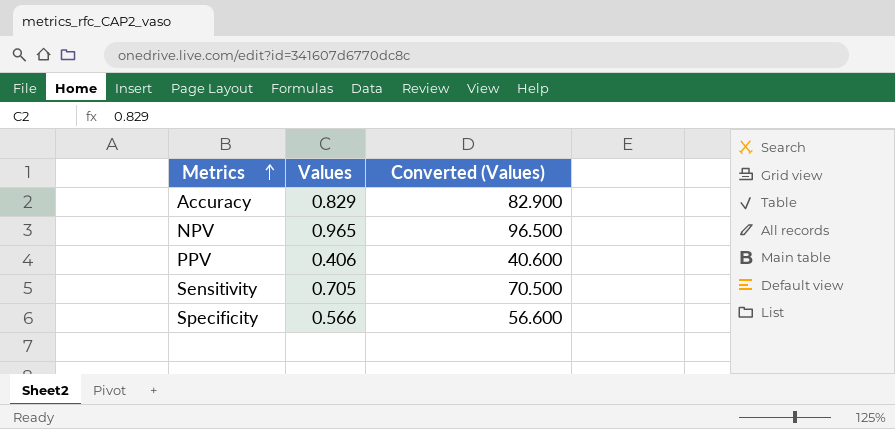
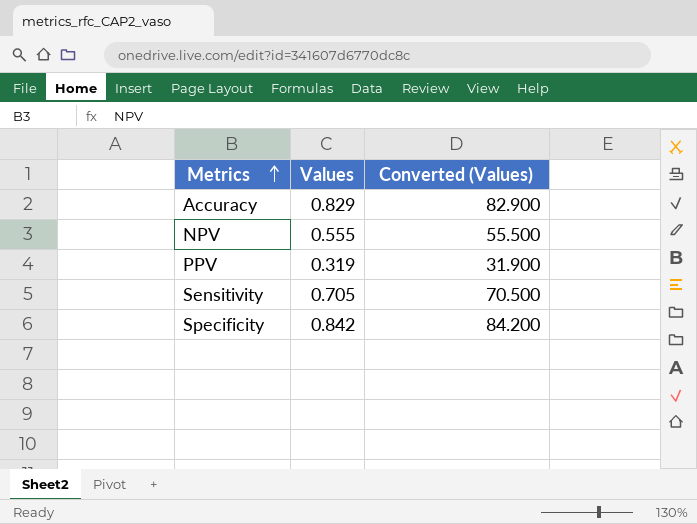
NPV | Values: 0.965 -> 0.555
NPV | Converted (Values): 96.500 -> 55.500
PPV | Values: 0.406 -> 0.319
PPV | Converted (Values): 40.600 -> 31.900
Specificity | Values: 0.566 -> 0.842
Specificity | Converted (Values): 56.600 -> 84.200

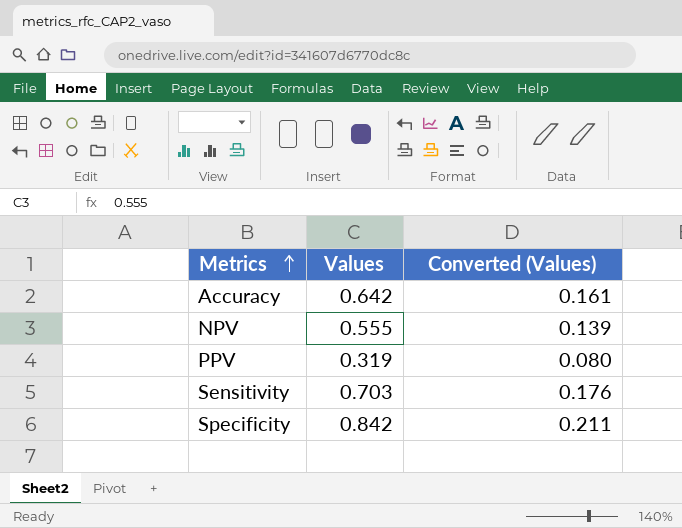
column Converted (Values) | formula: [Values] * 100 -> [Values] * 0.25
Accuracy | Values: 0.829 -> 0.642
Sensitivity | Values: 0.705 -> 0.703

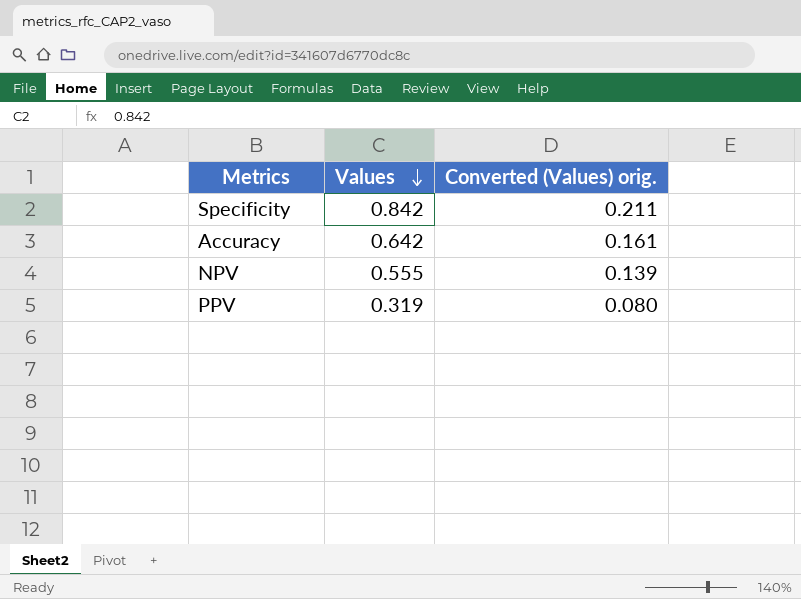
row order: Metrics ascending -> Values descending
column name: Converted (Values) -> Converted (Values) orig.
row Sensitivity: 0.703 | 0.176 -> none

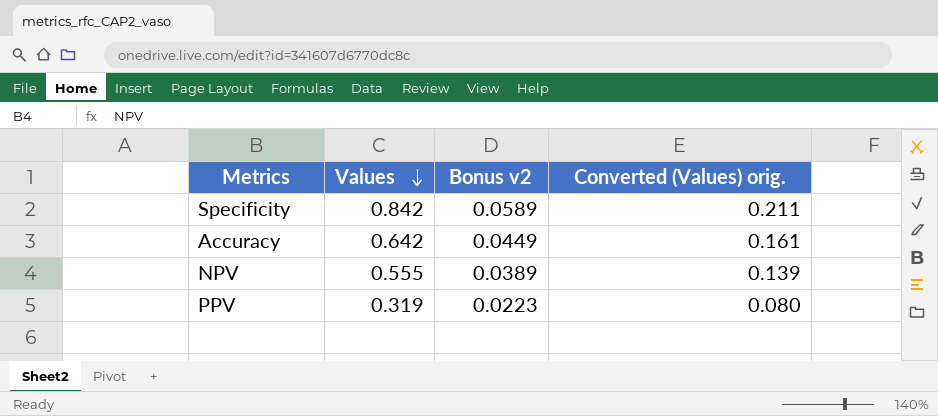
column Bonus v2 | formula: none -> [Values] * 0.07

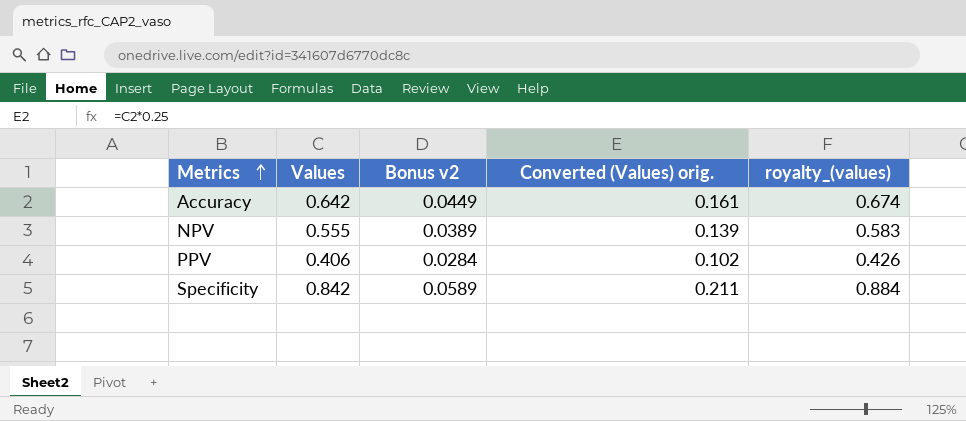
row order: Values descending -> Metrics ascending
column royalty_(values) | formula: none -> [Values] * 1.05
PPV | Values: 0.319 -> 0.406
PPV | Bonus v2: 0.0223 -> 0.0284
PPV | Converted (Values) orig.: 0.080 -> 0.102

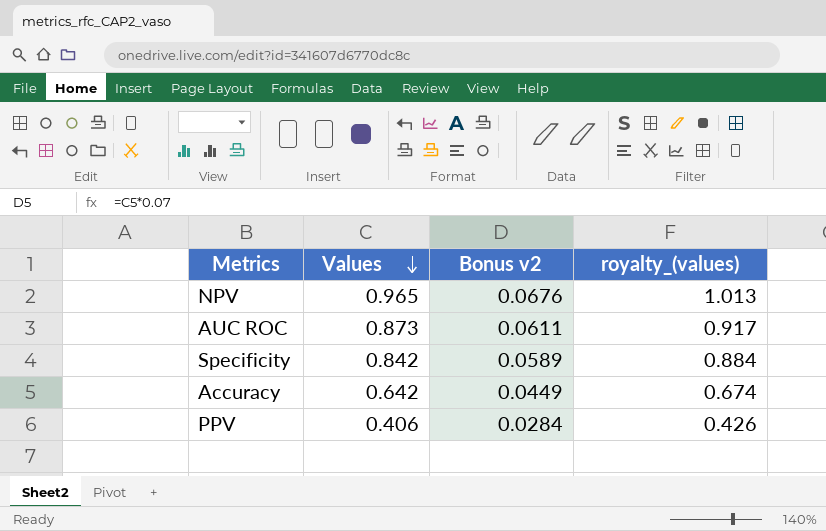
row order: Metrics ascending -> Values descending
column Converted (Values) orig. | formula: [Values] * 0.25 -> none
NPV | Values: 0.555 -> 0.965
NPV | Bonus v2: 0.0389 -> 0.0676
NPV | royalty_(values): 0.583 -> 1.013
row AUC ROC: none -> 0.873 | 0.0611 | 0.917

